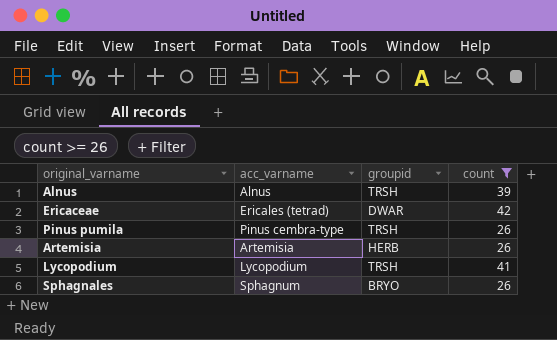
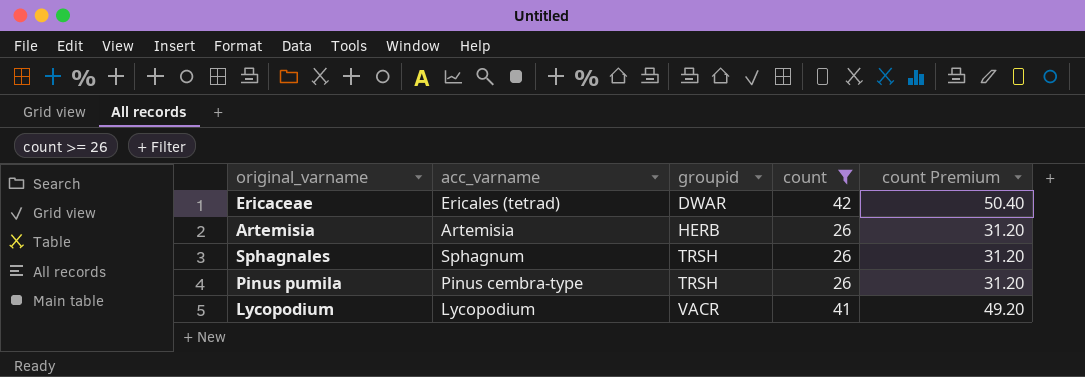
row order: none -> groupid ascending
column count Premium | formula: none -> [count] * 1.2
row Alnus: Alnus | TRSH | 39 -> none
Sphagnales | groupid: BRYO -> TRSH
Lycopodium | groupid: TRSH -> VACR

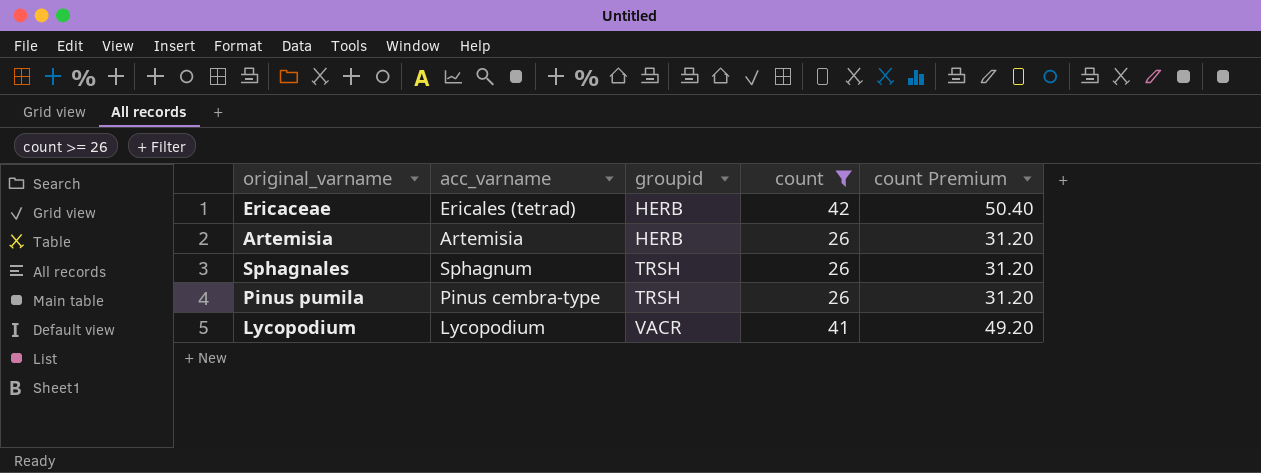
Ericaceae | groupid: DWAR -> HERB

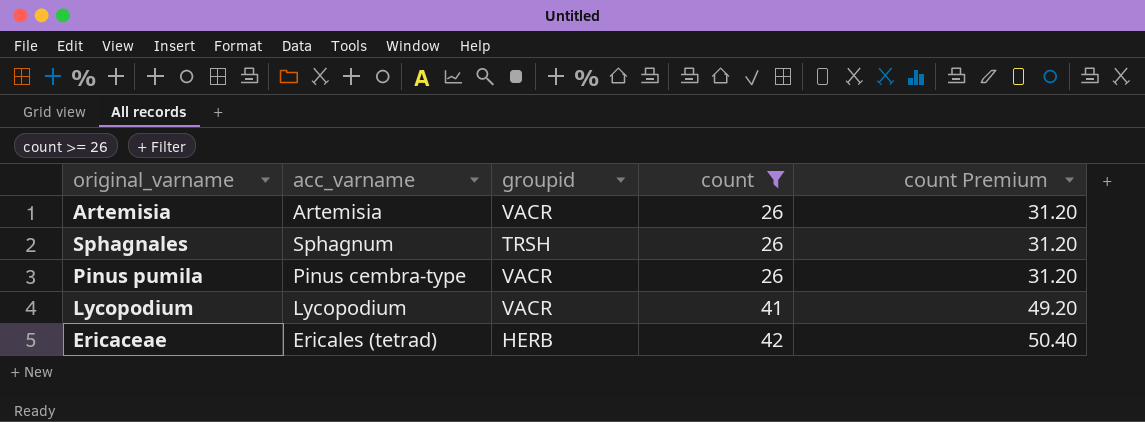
row order: groupid ascending -> count ascending
Artemisia | groupid: HERB -> VACR
Pinus pumila | groupid: TRSH -> VACR

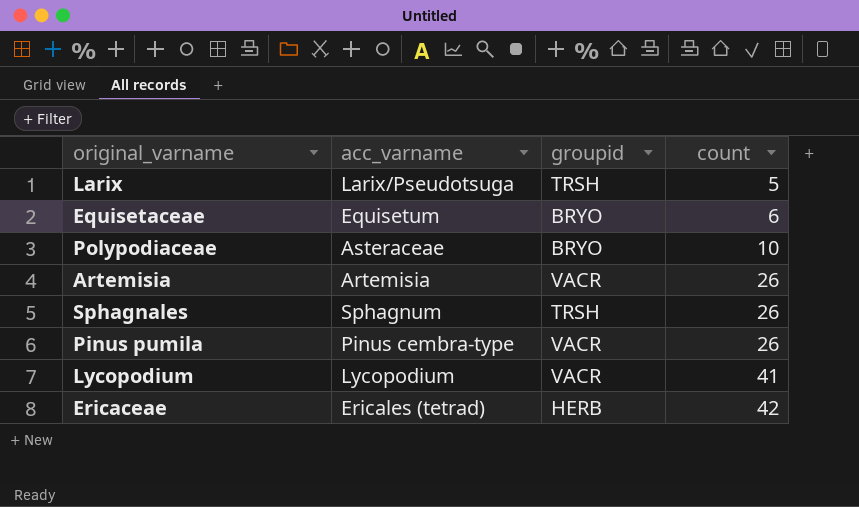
filter: count >= 26 -> none
column count Premium | formula: [count] * 1.2 -> none

